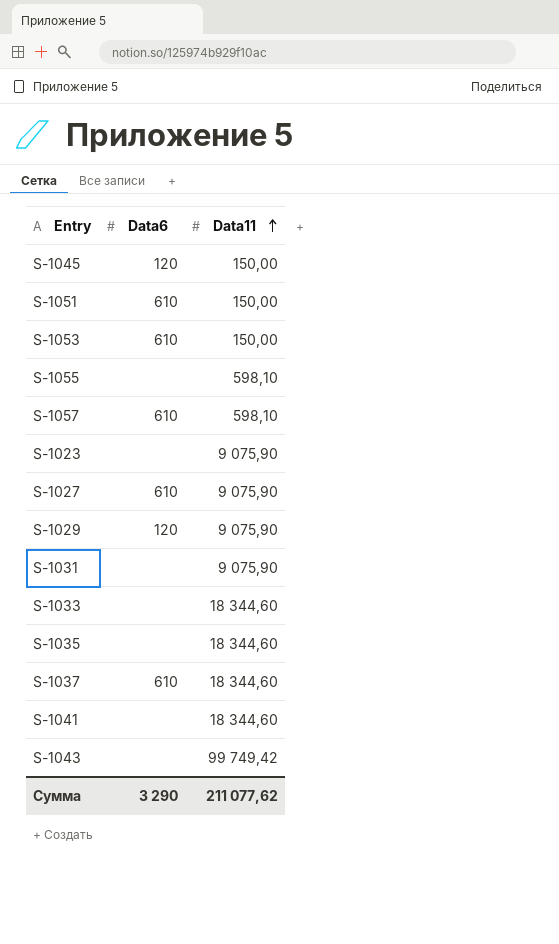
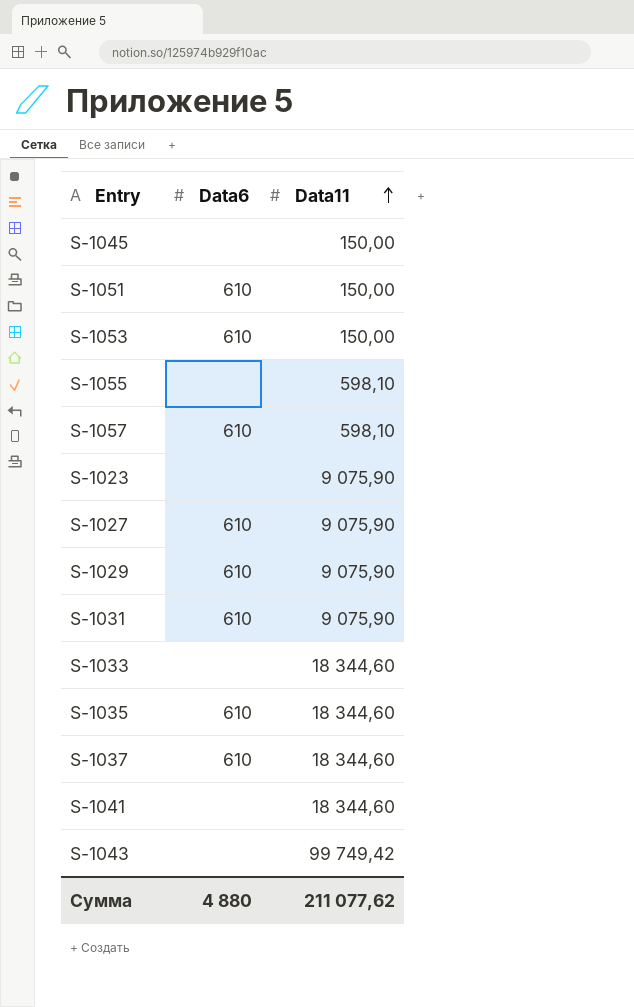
S-1045 | Data6: 120 -> none
S-1029 | Data6: 120 -> 610
S-1031 | Data6: none -> 610
S-1035 | Data6: none -> 610
Сумма | Data6: 3 290 -> 4 880

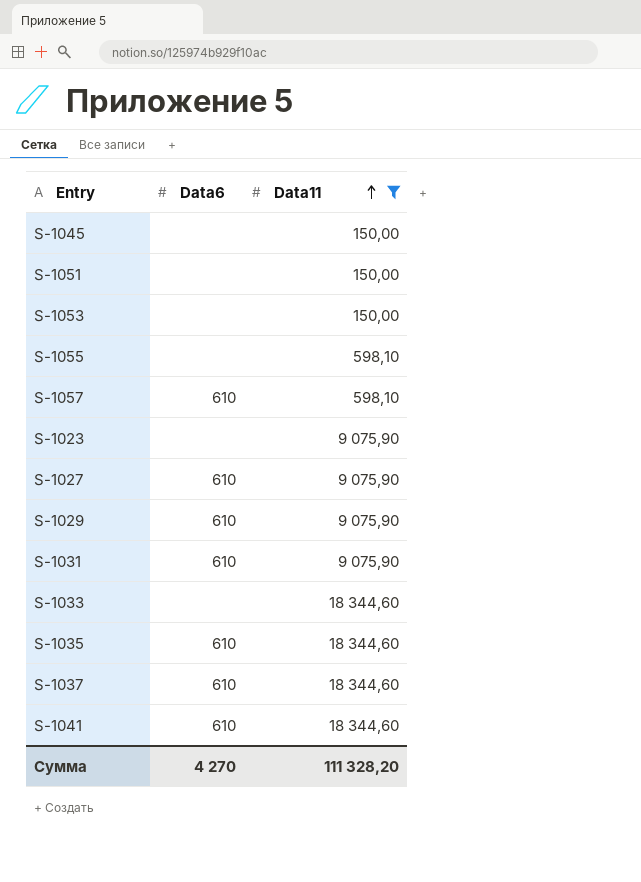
filter: none -> Data11 != 99 749,42
S-1051 | Data6: 610 -> none
S-1053 | Data6: 610 -> none
S-1041 | Data6: none -> 610
Сумма | Data6: 4 880 -> 4 270
Сумма | Data11: 211 077,62 -> 111 328,20

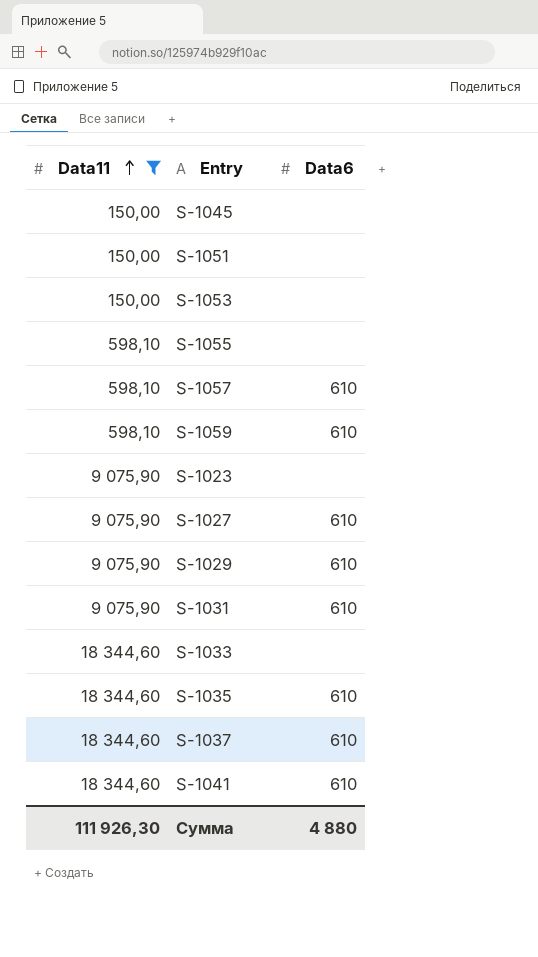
column Data11 | position: 3 -> 1
row S-1059: none -> 598,10 | 610
Сумма | Data11: 111 328,20 -> 111 926,30
Сумма | Data6: 4 270 -> 4 880

